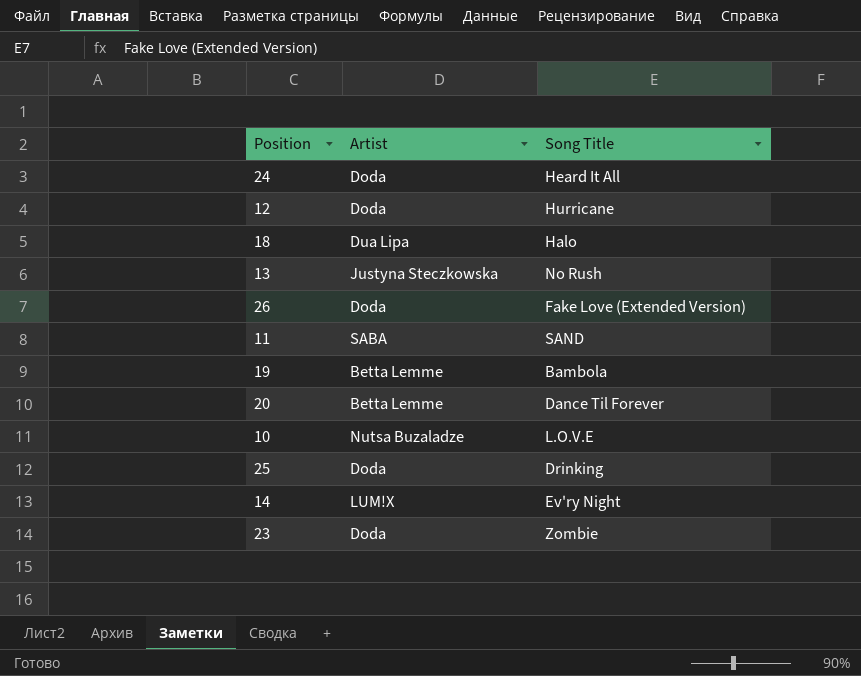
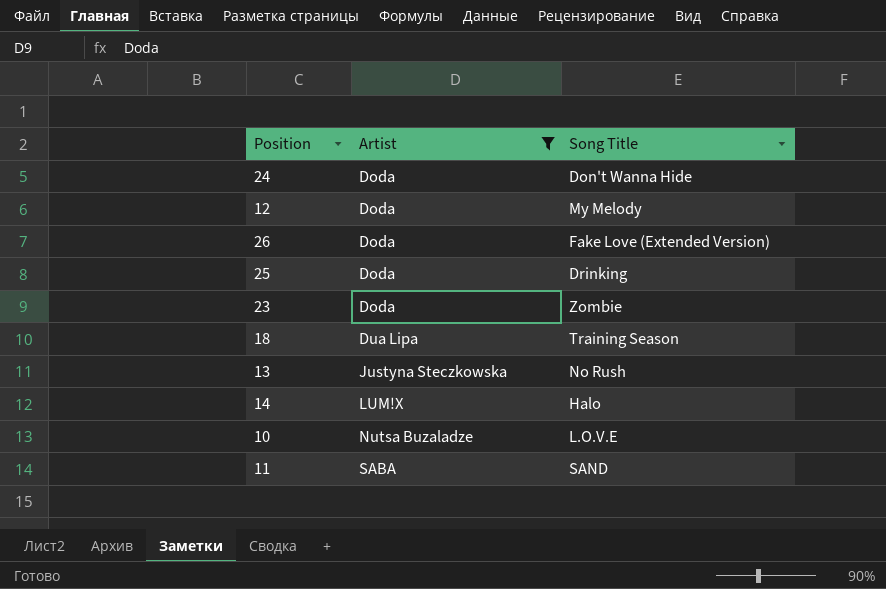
filter: none -> Artist != Betta Lemme
row order: none -> Artist ascending
24 | Song Title: Heard It All -> Don't Wanna Hide
12 | Song Title: Hurricane -> My Melody
18 | Song Title: Halo -> Training Season
14 | Song Title: Ev'ry Night -> Halo

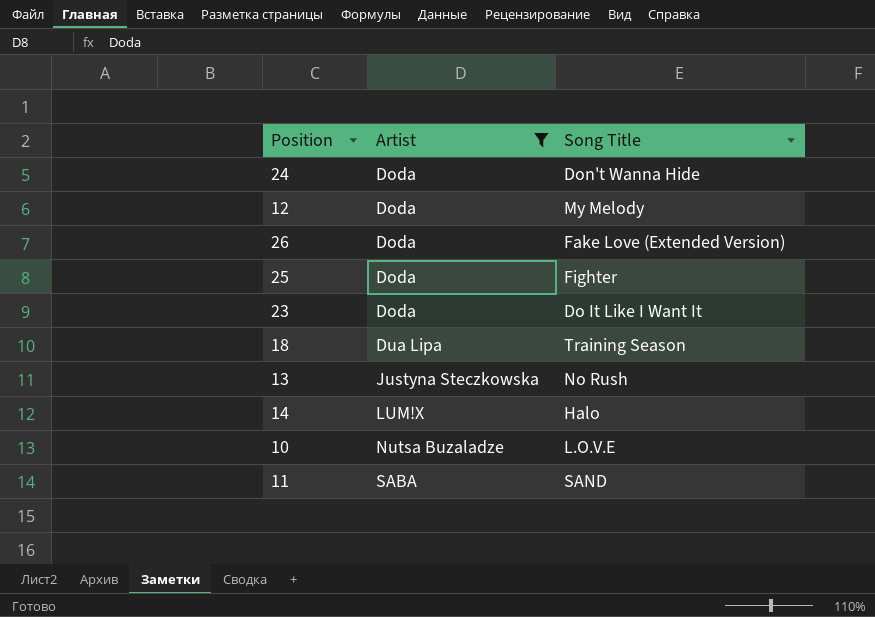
25 | Song Title: Drinking -> Fighter
23 | Song Title: Zombie -> Do It Like I Want It

